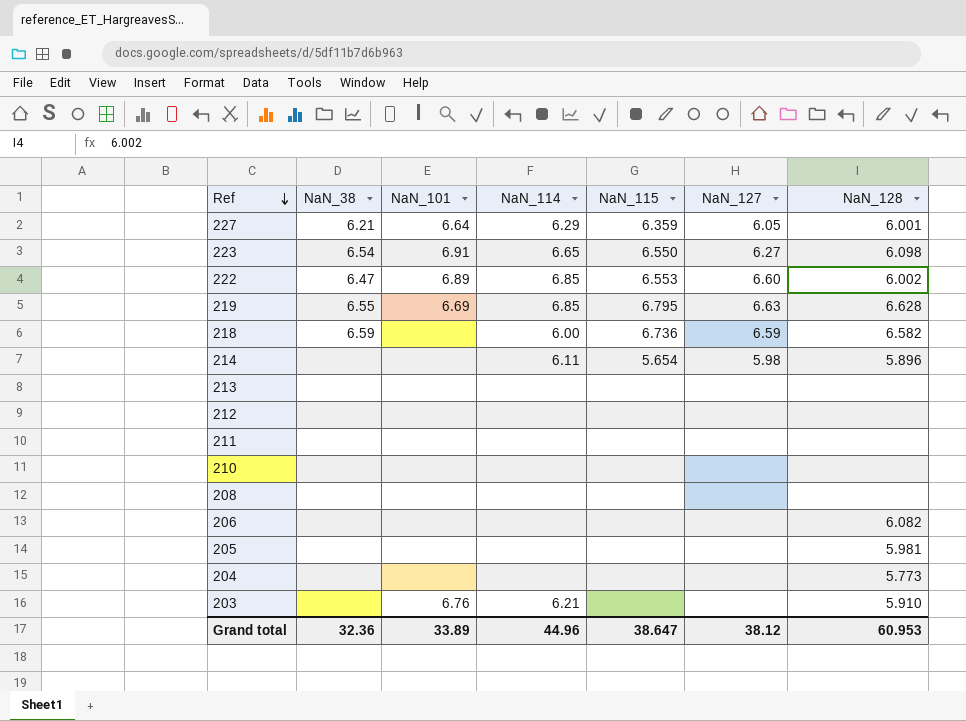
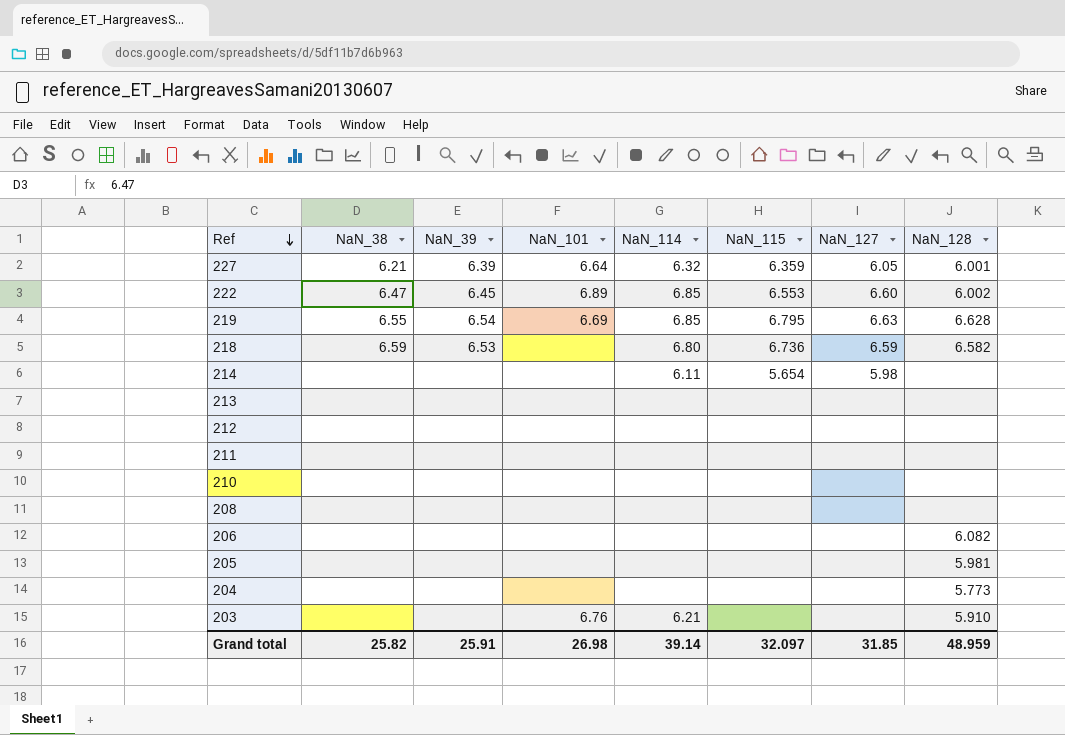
column NaN_39 | position: none -> 3
row 223: 6.54 | 6.91 | 6.65 | 6.550 | 6.27 | 6.098 -> none
227 | NaN_114: 6.29 -> 6.32
218 | NaN_114: 6.00 -> 6.80
214 | NaN_128: 5.896 -> none
Grand total | NaN_38: 32.36 -> 25.82
Grand total | NaN_101: 33.89 -> 26.98
Grand total | NaN_114: 44.96 -> 39.14
Grand total | NaN_115: 38.647 -> 32.097
Grand total | NaN_127: 38.12 -> 31.85
Grand total | NaN_128: 60.953 -> 48.959

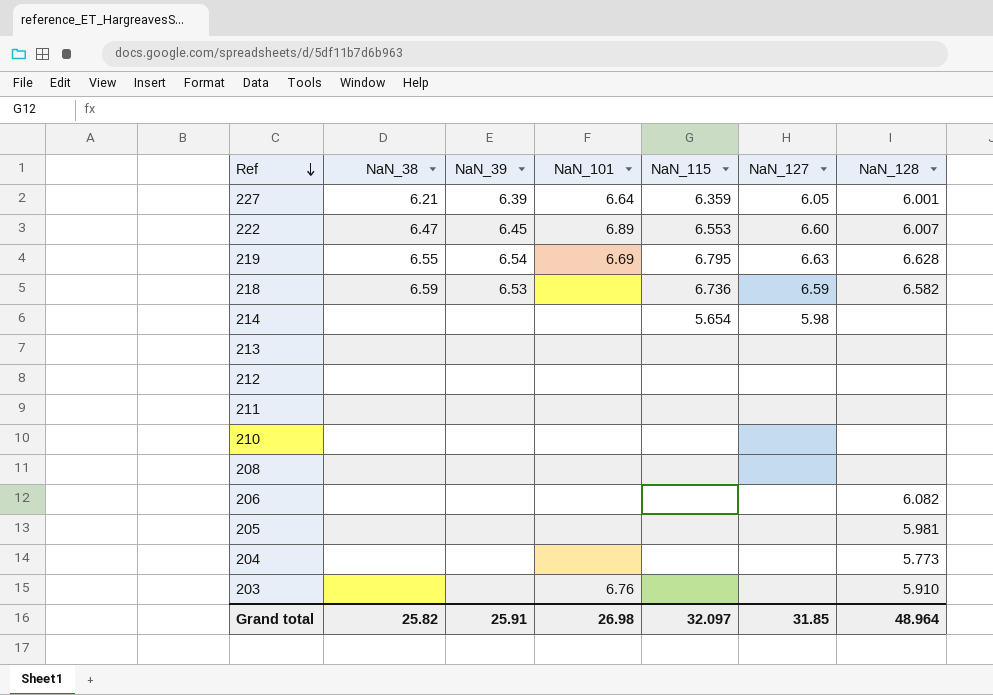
column NaN_114 | position: 5 -> none
222 | NaN_128: 6.002 -> 6.007
Grand total | NaN_128: 48.959 -> 48.964

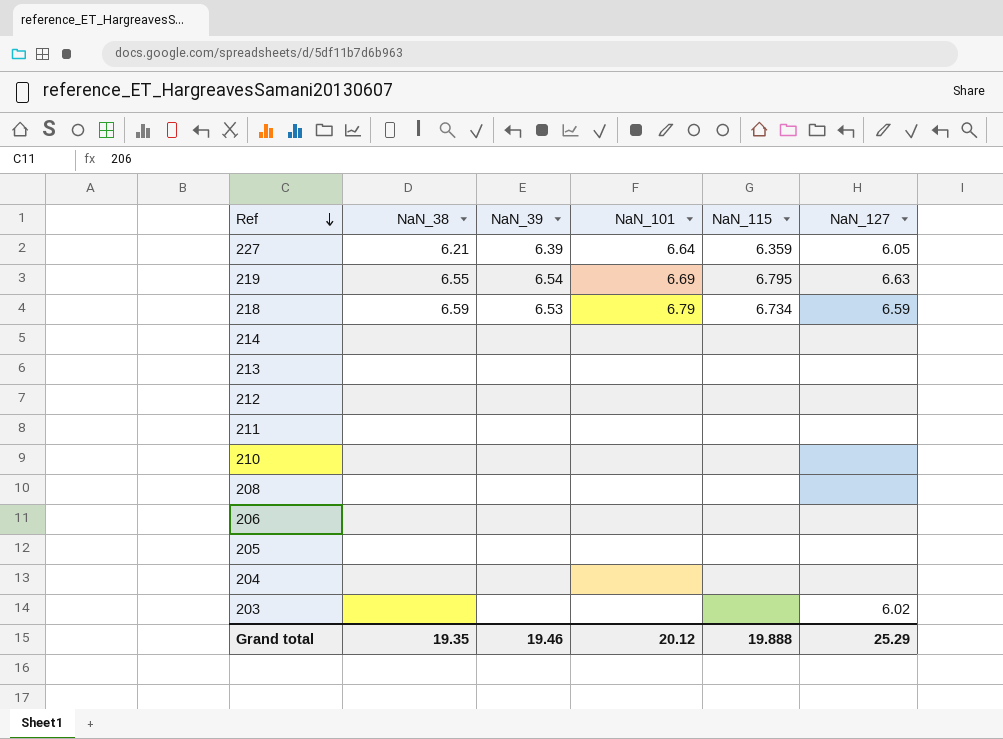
column NaN_128 | position: 7 -> none
row 222: 6.47 | 6.45 | 6.89 | 6.553 | 6.60 | 6.007 -> none
218 | NaN_101: none -> 6.79
218 | NaN_115: 6.736 -> 6.734
214 | NaN_115: 5.654 -> none
214 | NaN_127: 5.98 -> none
203 | NaN_101: 6.76 -> none
203 | NaN_127: none -> 6.02
Grand total | NaN_38: 25.82 -> 19.35
Grand total | NaN_39: 25.91 -> 19.46
Grand total | NaN_101: 26.98 -> 20.12
Grand total | NaN_115: 32.097 -> 19.888
Grand total | NaN_127: 31.85 -> 25.29

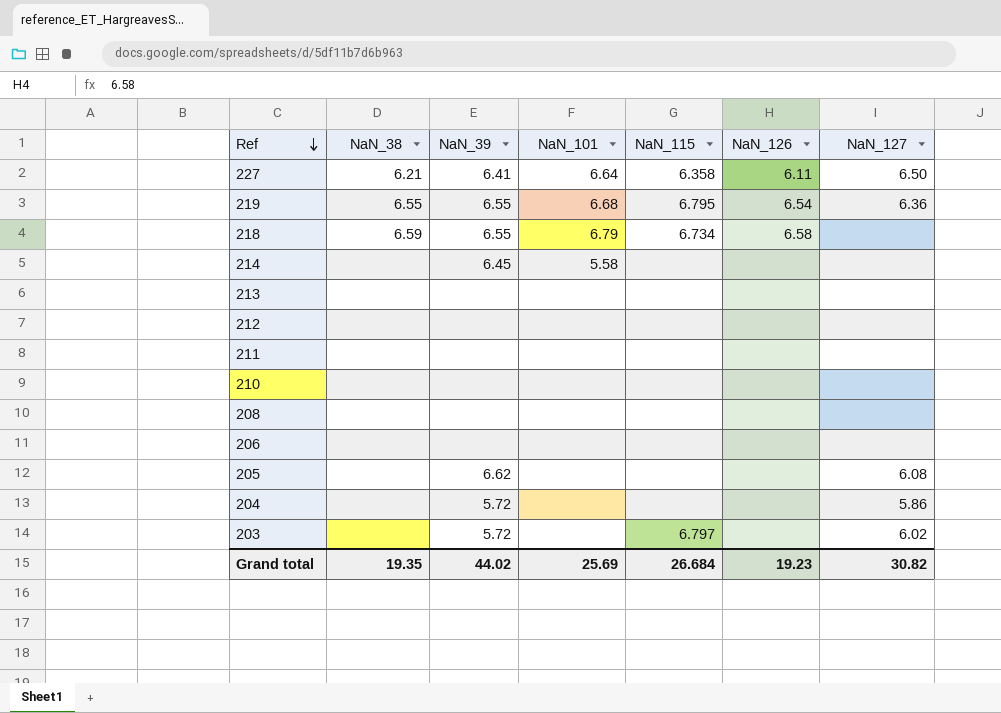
column NaN_126 | position: none -> 6
227 | NaN_39: 6.39 -> 6.41
227 | NaN_115: 6.359 -> 6.358
227 | NaN_127: 6.05 -> 6.50
219 | NaN_39: 6.54 -> 6.55
219 | NaN_101: 6.69 -> 6.68
219 | NaN_127: 6.63 -> 6.36
218 | NaN_39: 6.53 -> 6.55
218 | NaN_127: 6.59 -> none
214 | NaN_39: none -> 6.45
214 | NaN_101: none -> 5.58
205 | NaN_39: none -> 6.62
205 | NaN_127: none -> 6.08
204 | NaN_39: none -> 5.72
204 | NaN_127: none -> 5.86
203 | NaN_39: none -> 5.72
203 | NaN_115: none -> 6.797
Grand total | NaN_39: 19.46 -> 44.02
Grand total | NaN_101: 20.12 -> 25.69
Grand total | NaN_115: 19.888 -> 26.684
Grand total | NaN_127: 25.29 -> 30.82

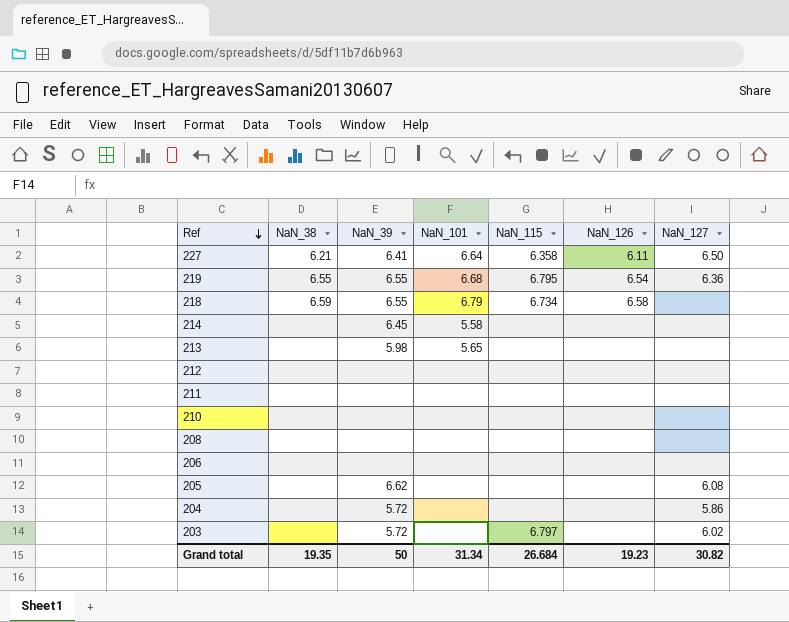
213 | NaN_39: none -> 5.98
213 | NaN_101: none -> 5.65
Grand total | NaN_39: 44.02 -> 50
Grand total | NaN_101: 25.69 -> 31.34

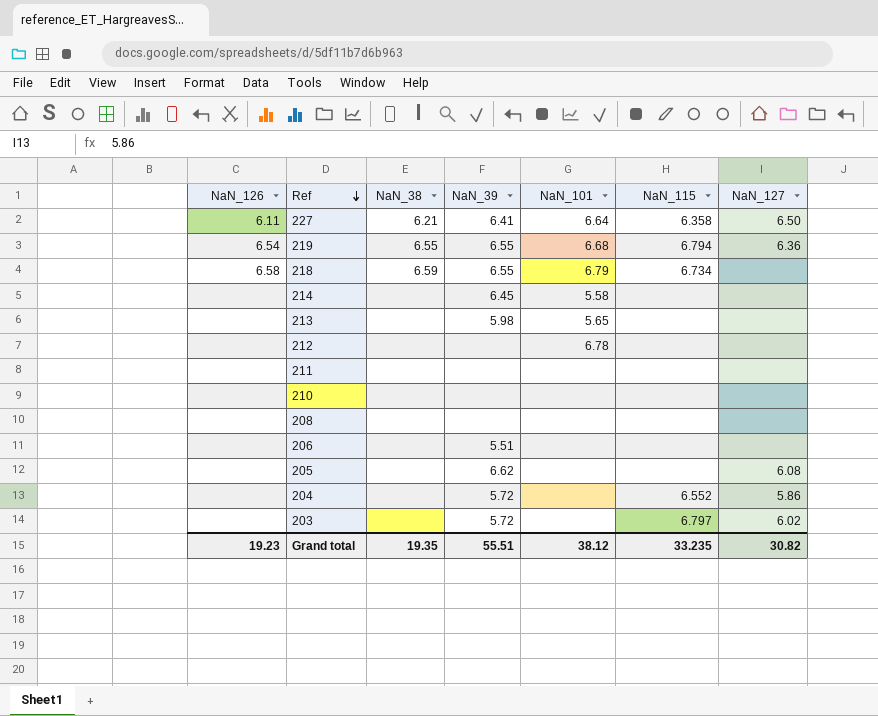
column NaN_126 | position: 6 -> 1
219 | NaN_115: 6.795 -> 6.794
212 | NaN_101: none -> 6.78
206 | NaN_39: none -> 5.51
204 | NaN_115: none -> 6.552
Grand total | NaN_39: 50 -> 55.51
Grand total | NaN_101: 31.34 -> 38.12
Grand total | NaN_115: 26.684 -> 33.235

